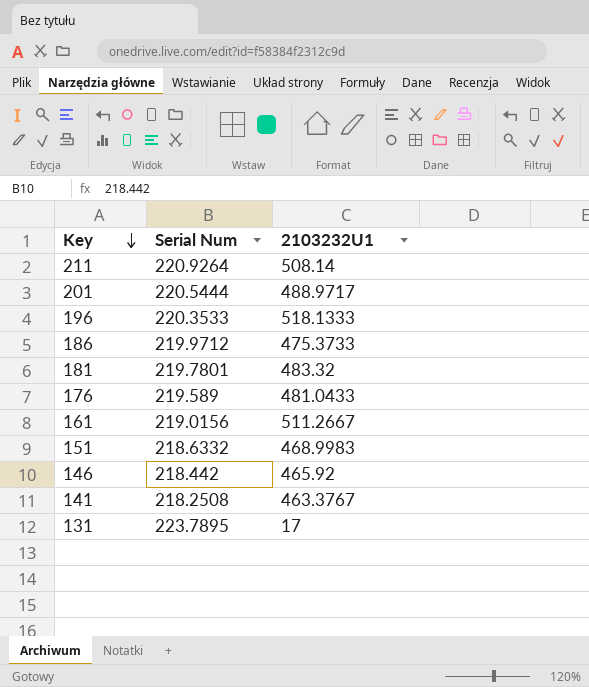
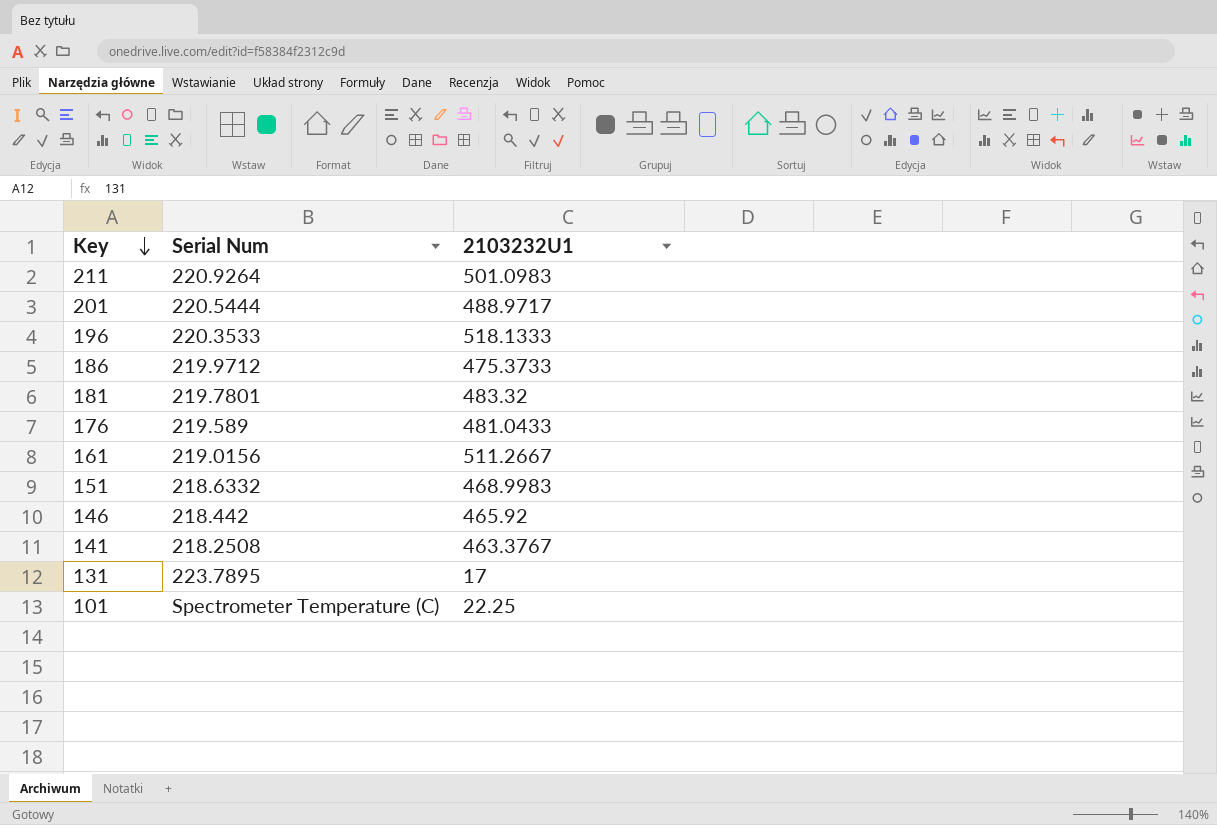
211 | 2103232U1: 508.14 -> 501.0983
row 101: none -> Spectrometer Temperature (C) | 22.25

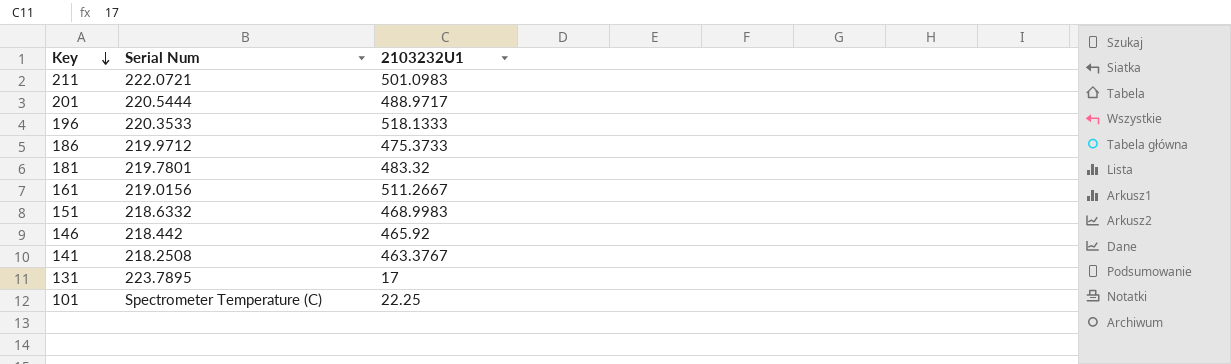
row 176: 219.589 | 481.0433 -> none
211 | Serial Num: 220.9264 -> 222.0721

